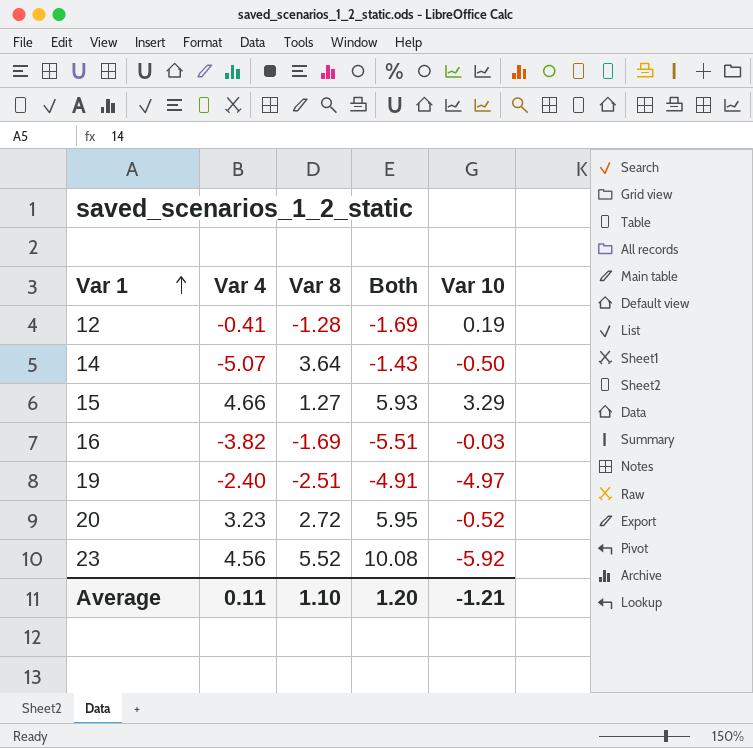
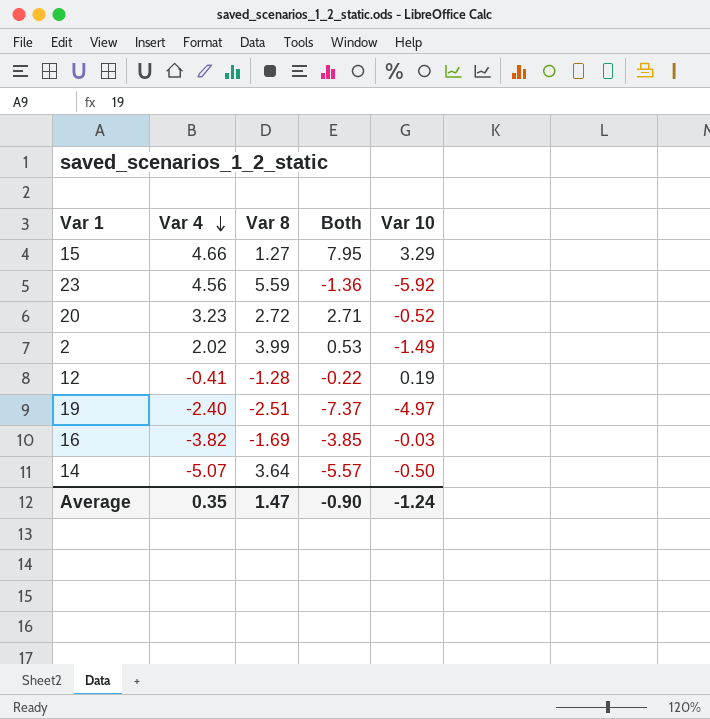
row order: Var 1 ascending -> Var 4 descending
column Both | formula: [Var 4] + [Var 8] -> [Var 4] + [Var 10]
23 | Var 8: 5.52 -> 5.59
row 2: none -> 2.02 | 3.99 | 0.53 | -1.49
Average | Var 4: 0.11 -> 0.35
Average | Var 8: 1.10 -> 1.47
Average | Both: 1.20 -> -0.90
Average | Var 10: -1.21 -> -1.24

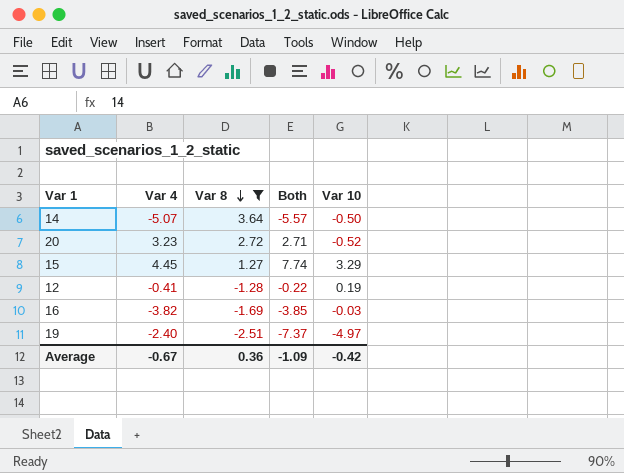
filter: none -> Var 8 <= 3.64
row order: Var 4 descending -> Var 8 descending
15 | Var 4: 4.66 -> 4.45
15 | Both: 7.95 -> 7.74
Average | Var 4: 0.35 -> -0.67
Average | Var 8: 1.47 -> 0.36
Average | Both: -0.90 -> -1.09
Average | Var 10: -1.24 -> -0.42

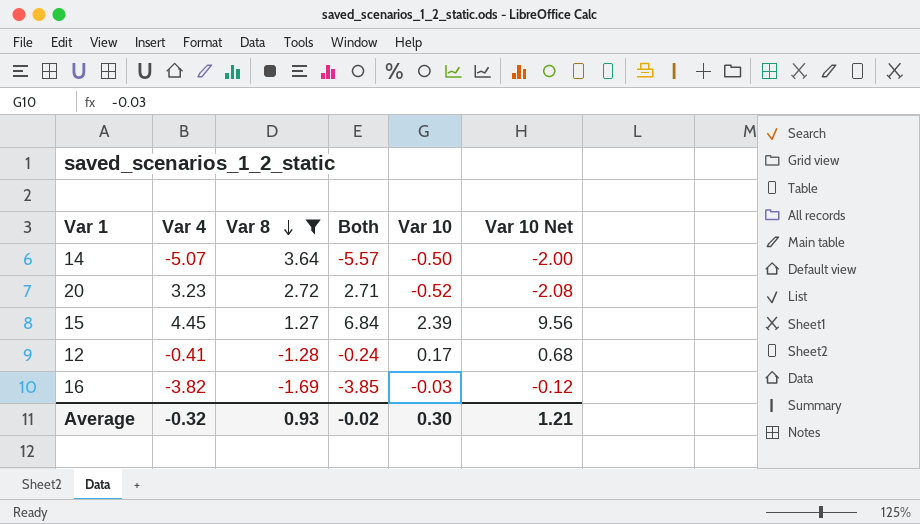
column Var 10 Net | formula: none -> [Var 10] * 4
row 19: -2.40 | -2.51 | -7.37 | -4.97 -> none
15 | Both: 7.74 -> 6.84
15 | Var 10: 3.29 -> 2.39
12 | Both: -0.22 -> -0.24
12 | Var 10: 0.19 -> 0.17
Average | Var 4: -0.67 -> -0.32
Average | Var 8: 0.36 -> 0.93
Average | Both: -1.09 -> -0.02
Average | Var 10: -0.42 -> 0.30

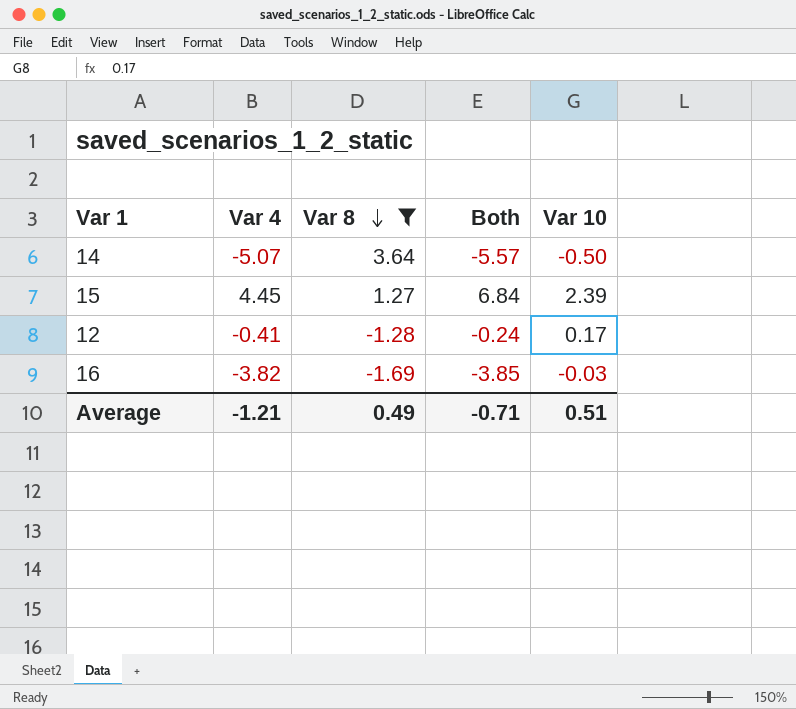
column Var 10 Net | formula: [Var 10] * 4 -> none
row 20: 3.23 | 2.72 | 2.71 | -0.52 | -2.08 -> none
Average | Var 4: -0.32 -> -1.21
Average | Var 8: 0.93 -> 0.49
Average | Both: -0.02 -> -0.71
Average | Var 10: 0.30 -> 0.51

